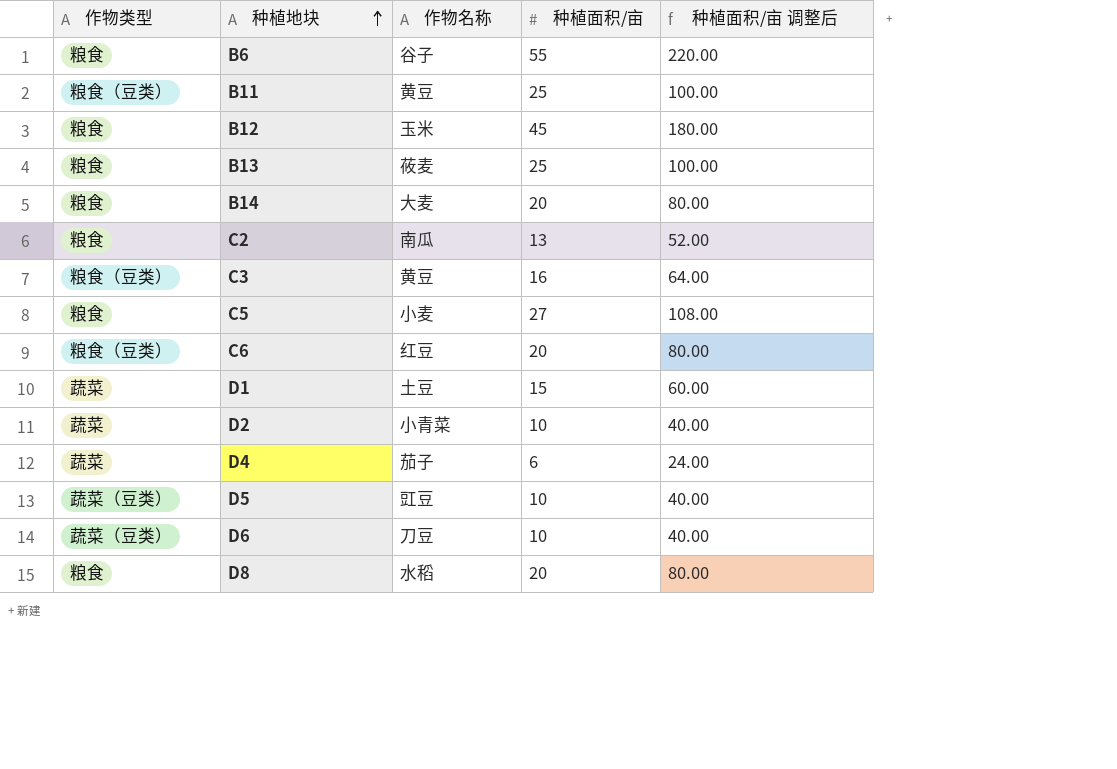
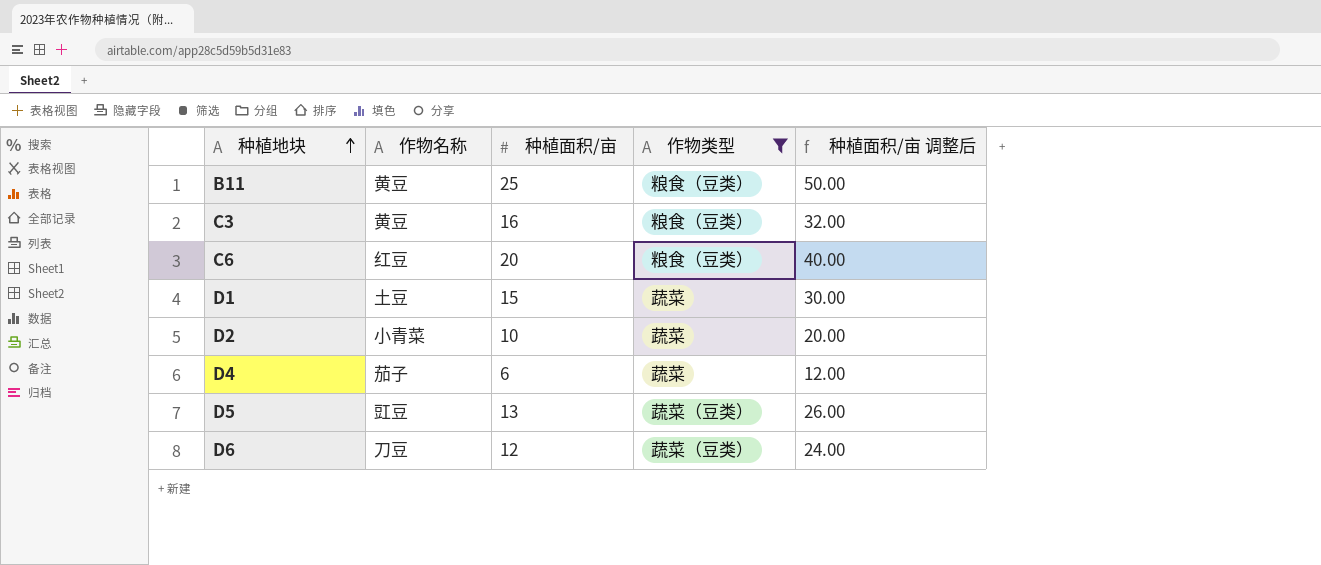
filter: none -> 作物类型 != 粮食
column 作物类型 | position: 1 -> 4
column 种植面积/亩 调整后 | formula: [种植面积/亩] * 4 -> [种植面积/亩] * 2
D5 | 种植面积/亩: 10 -> 13
D6 | 种植面积/亩: 10 -> 12

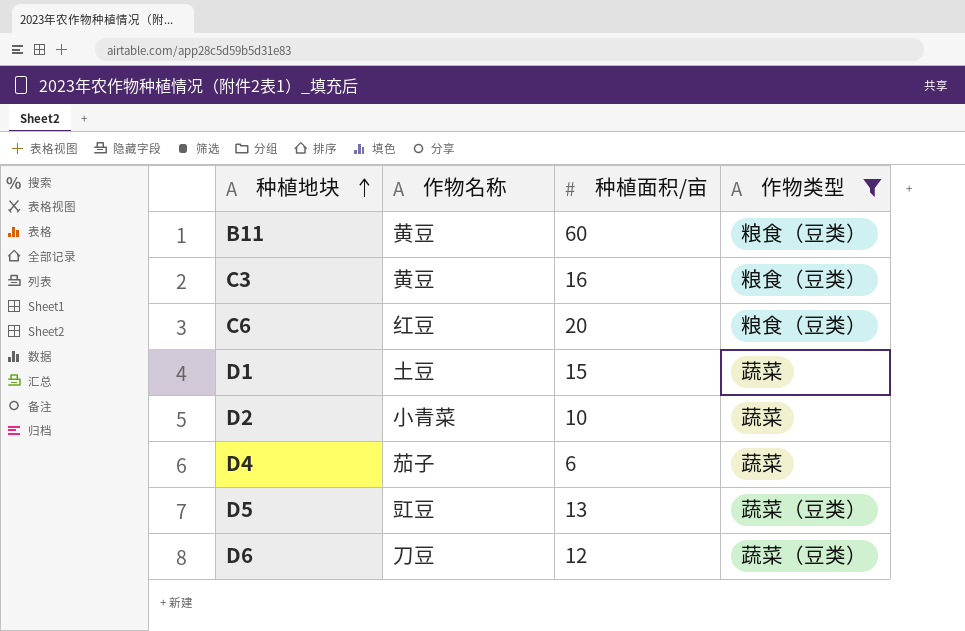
column 种植面积/亩 调整后 | formula: [种植面积/亩] * 2 -> none
B11 | 种植面积/亩: 25 -> 60

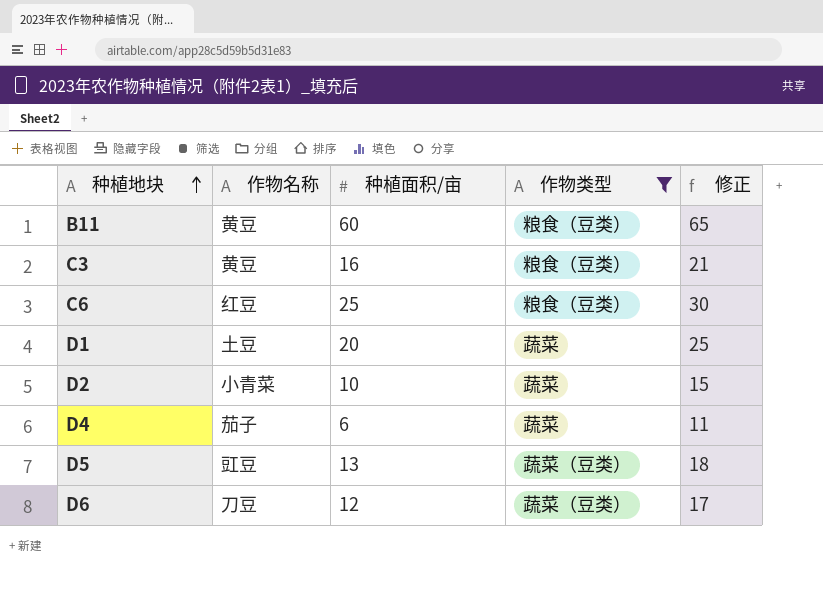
column 修正 | formula: none -> [种植面积/亩] + 5
C6 | 种植面积/亩: 20 -> 25
D1 | 种植面积/亩: 15 -> 20

